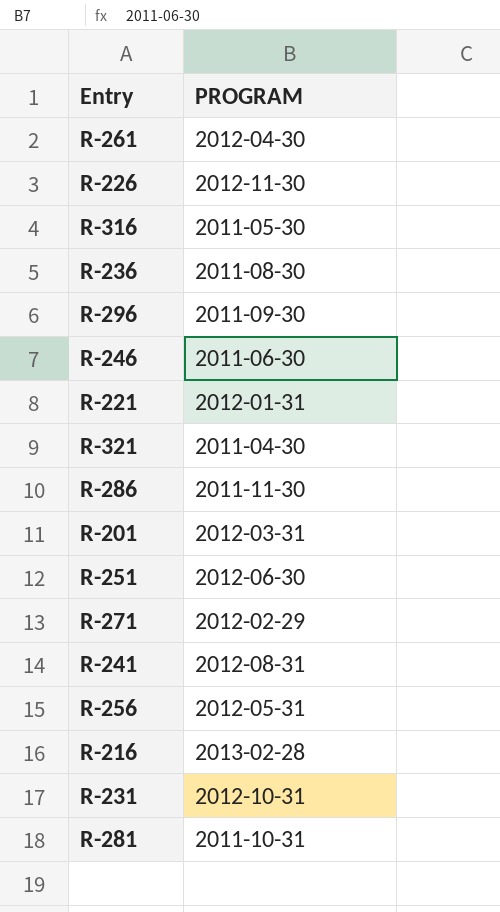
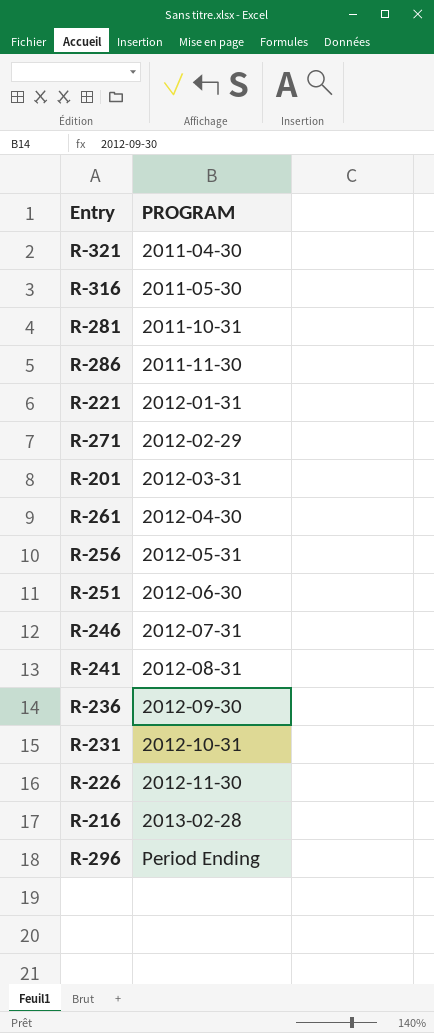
row order: none -> PROGRAM ascending
R-246 | PROGRAM: 2011-06-30 -> 2012-07-31
R-236 | PROGRAM: 2011-08-30 -> 2012-09-30
R-296 | PROGRAM: 2011-09-30 -> Period Ending

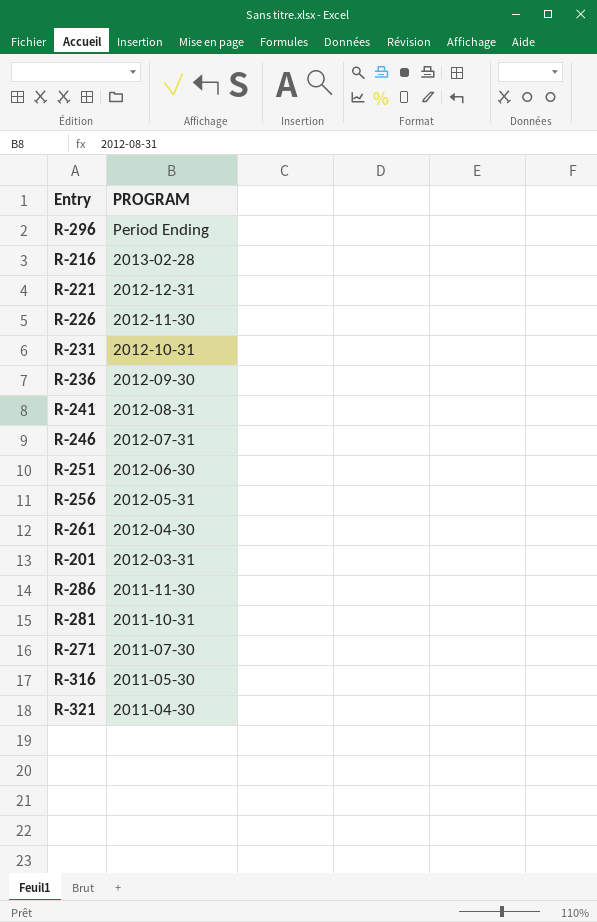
row order: PROGRAM ascending -> PROGRAM descending
R-221 | PROGRAM: 2012-01-31 -> 2012-12-31
R-271 | PROGRAM: 2012-02-29 -> 2011-07-30

